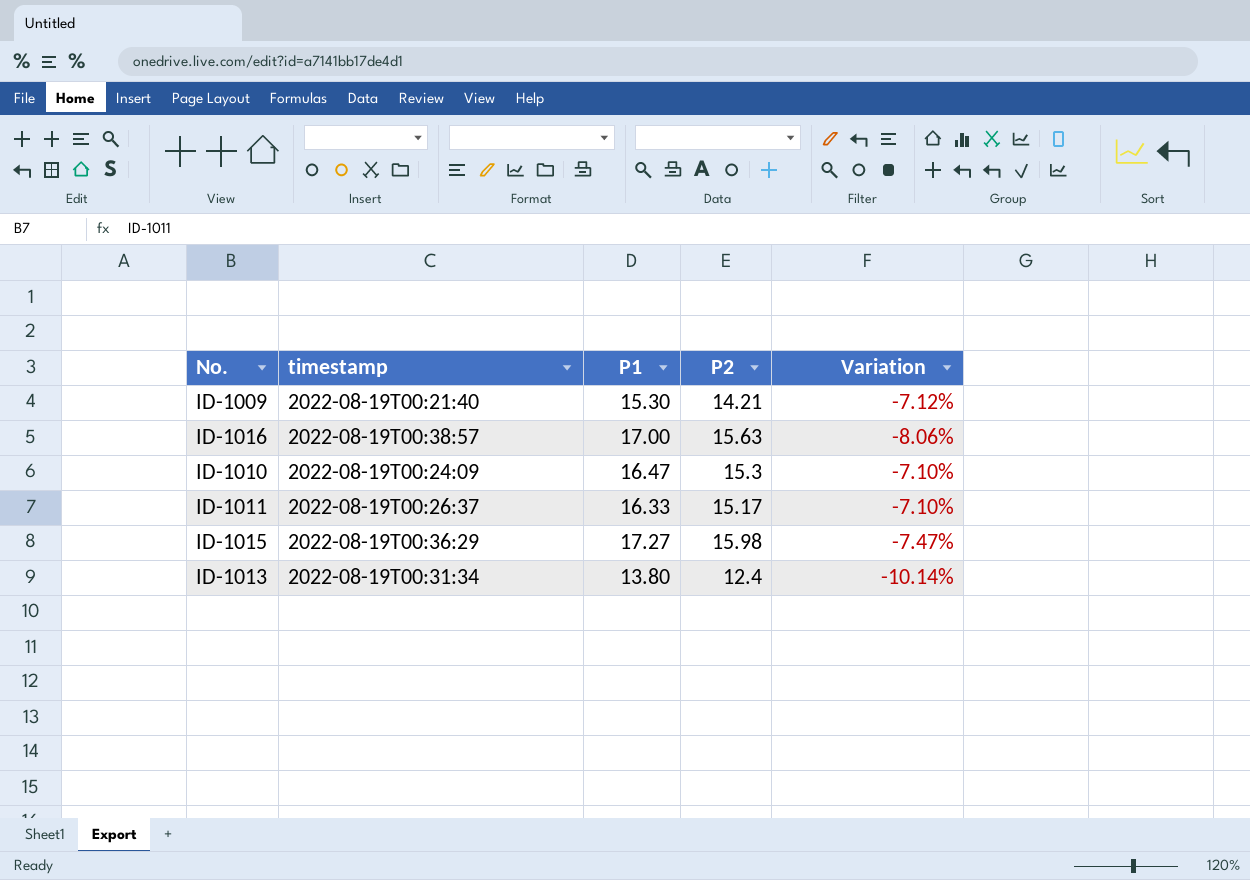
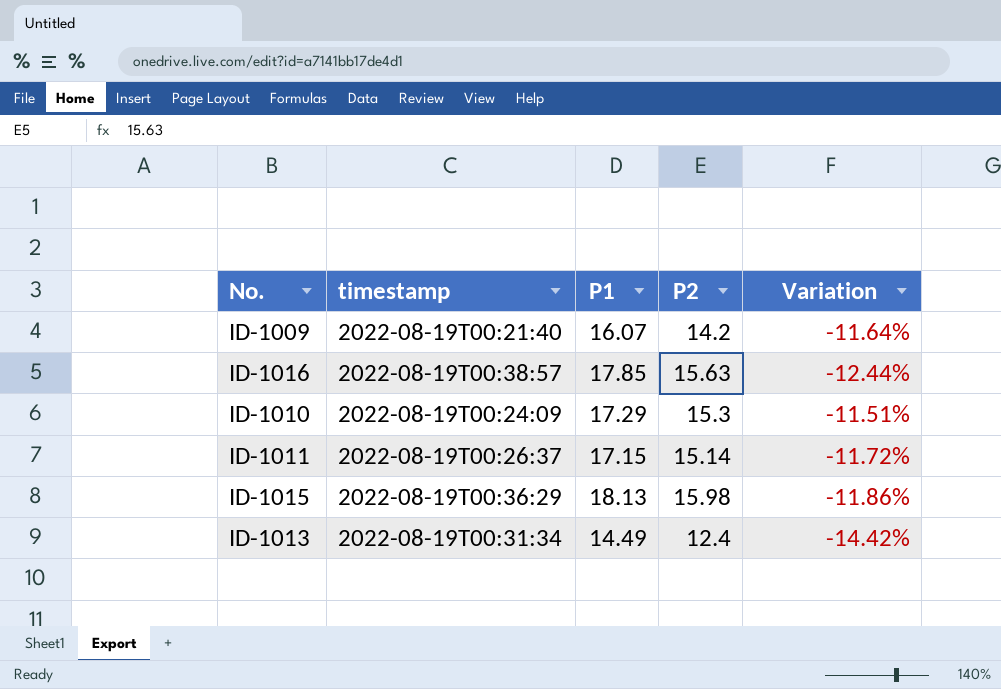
ID-1009 | P1: 15.30 -> 16.07
ID-1009 | P2: 14.21 -> 14.2
ID-1009 | Variation: -7.12% -> -11.64%
ID-1016 | P1: 17.00 -> 17.85
ID-1016 | Variation: -8.06% -> -12.44%
ID-1010 | P1: 16.47 -> 17.29
ID-1010 | Variation: -7.10% -> -11.51%
ID-1011 | P1: 16.33 -> 17.15
ID-1011 | P2: 15.17 -> 15.14
ID-1011 | Variation: -7.10% -> -11.72%
ID-1015 | P1: 17.27 -> 18.13
ID-1015 | Variation: -7.47% -> -11.86%
ID-1013 | P1: 13.80 -> 14.49
ID-1013 | Variation: -10.14% -> -14.42%

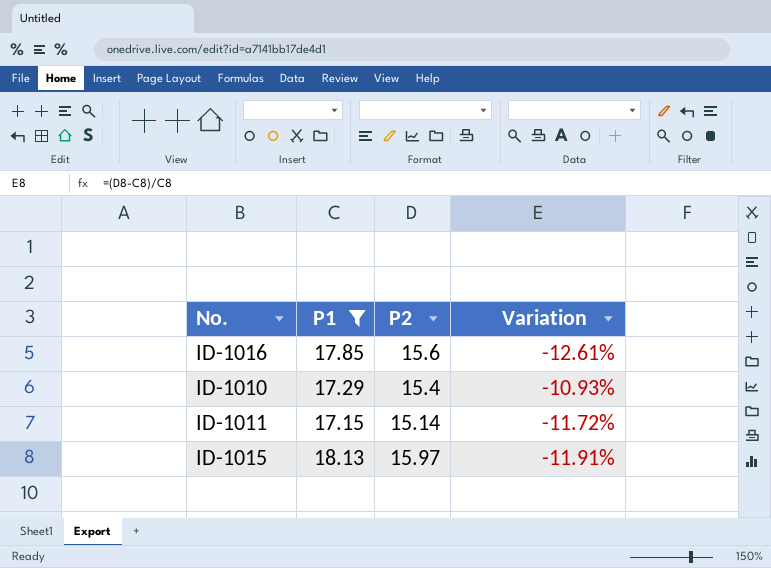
filter: none -> P1 >= 17.15
column timestamp | position: 2 -> none
ID-1016 | P2: 15.63 -> 15.6
ID-1016 | Variation: -12.44% -> -12.61%
ID-1010 | P2: 15.3 -> 15.4
ID-1010 | Variation: -11.51% -> -10.93%
ID-1015 | P2: 15.98 -> 15.97
ID-1015 | Variation: -11.86% -> -11.91%

